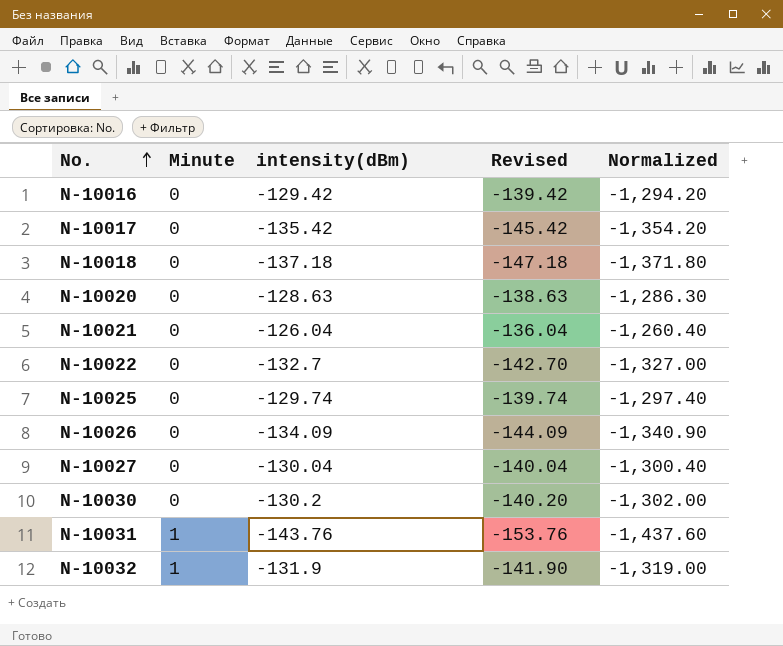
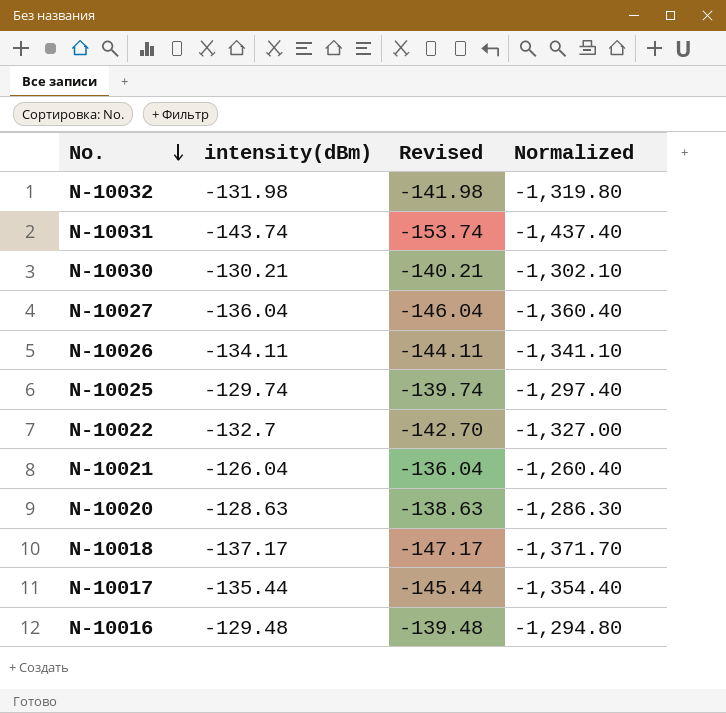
row order: No. ascending -> No. descending
column Minute | position: 2 -> none
N-10032 | intensity(dBm): -131.9 -> -131.98
N-10032 | Revised: -141.90 -> -141.98
N-10032 | Normalized: -1,319.00 -> -1,319.80
N-10031 | intensity(dBm): -143.76 -> -143.74
N-10031 | Revised: -153.76 -> -153.74
N-10031 | Normalized: -1,437.60 -> -1,437.40
N-10030 | intensity(dBm): -130.2 -> -130.21
N-10030 | Revised: -140.20 -> -140.21
N-10030 | Normalized: -1,302.00 -> -1,302.10
N-10027 | intensity(dBm): -130.04 -> -136.04
N-10027 | Revised: -140.04 -> -146.04
N-10027 | Normalized: -1,300.40 -> -1,360.40
N-10026 | intensity(dBm): -134.09 -> -134.11
N-10026 | Revised: -144.09 -> -144.11
N-10026 | Normalized: -1,340.90 -> -1,341.10
N-10018 | intensity(dBm): -137.18 -> -137.17
N-10018 | Revised: -147.18 -> -147.17
N-10018 | Normalized: -1,371.80 -> -1,371.70
N-10017 | intensity(dBm): -135.42 -> -135.44
N-10017 | Revised: -145.42 -> -145.44
N-10017 | Normalized: -1,354.20 -> -1,354.40
N-10016 | intensity(dBm): -129.42 -> -129.48
N-10016 | Revised: -139.42 -> -139.48
N-10016 | Normalized: -1,294.20 -> -1,294.80

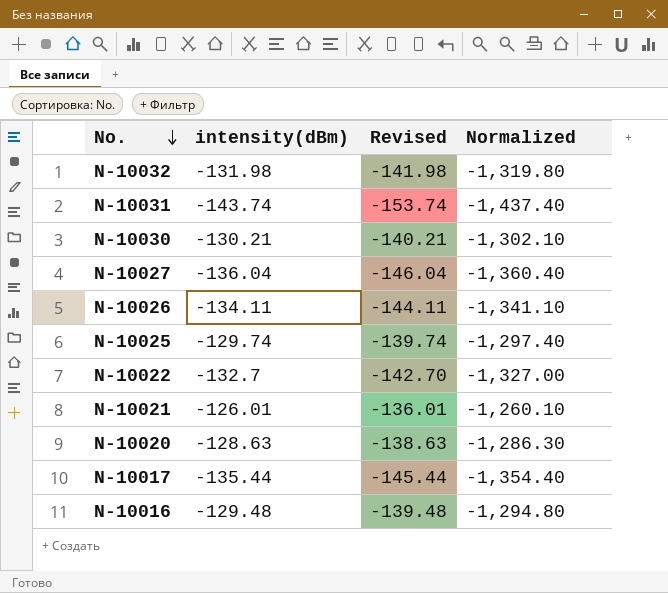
row N-10018: -137.17 | -147.17 | -1,371.70 -> none
N-10021 | intensity(dBm): -126.04 -> -126.01
N-10021 | Revised: -136.04 -> -136.01
N-10021 | Normalized: -1,260.40 -> -1,260.10

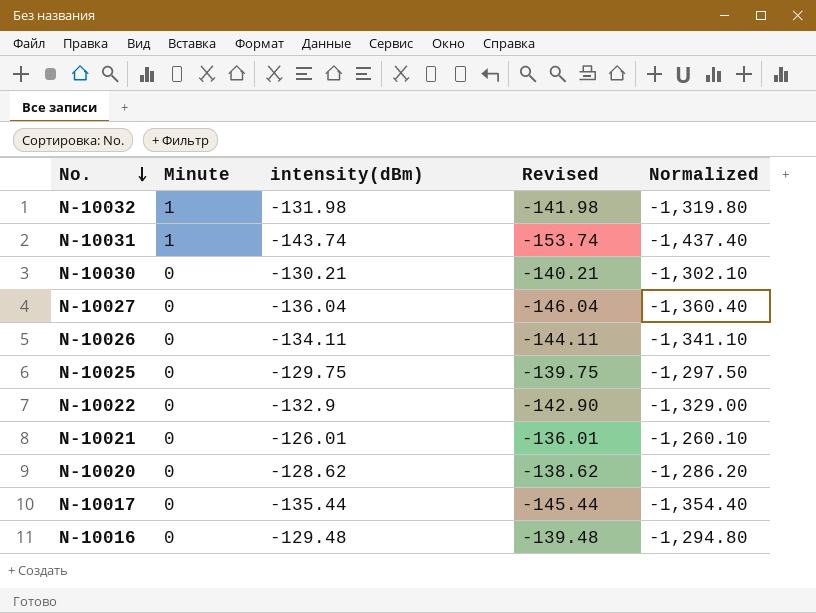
column Minute | position: none -> 2
N-10025 | intensity(dBm): -129.74 -> -129.75
N-10025 | Revised: -139.74 -> -139.75
N-10025 | Normalized: -1,297.40 -> -1,297.50
N-10022 | intensity(dBm): -132.7 -> -132.9
N-10022 | Revised: -142.70 -> -142.90
N-10022 | Normalized: -1,327.00 -> -1,329.00
N-10020 | intensity(dBm): -128.63 -> -128.62
N-10020 | Revised: -138.63 -> -138.62
N-10020 | Normalized: -1,286.30 -> -1,286.20

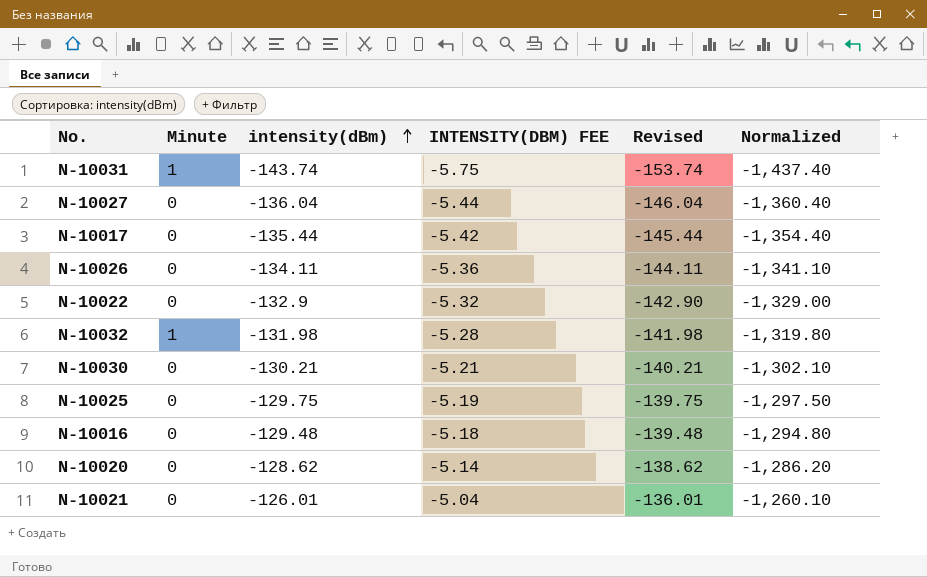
row order: No. descending -> intensity(dBm) ascending
column INTENSITY(DBM) FEE | formula: none -> [intensity(dBm)] * 0.04

